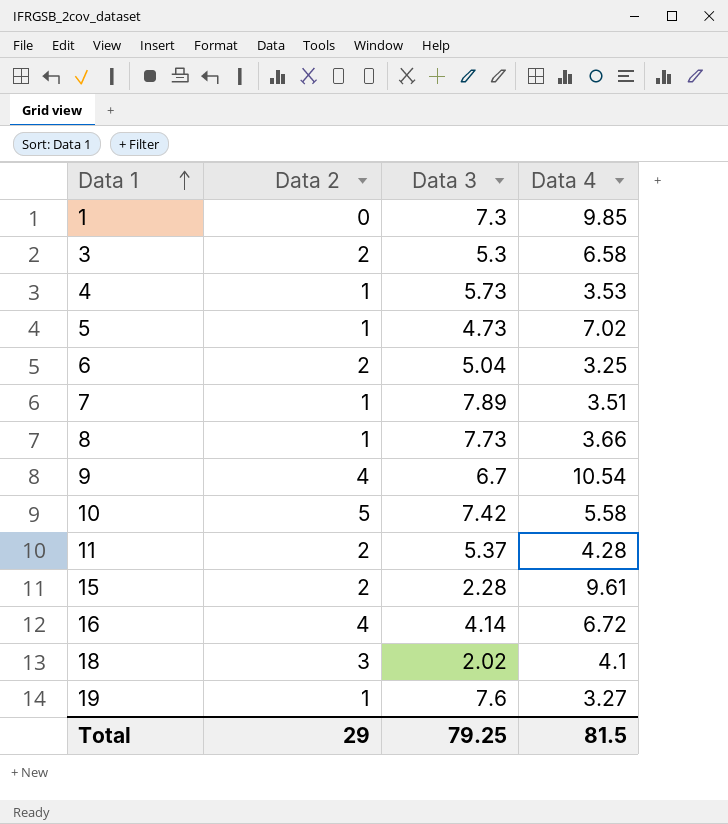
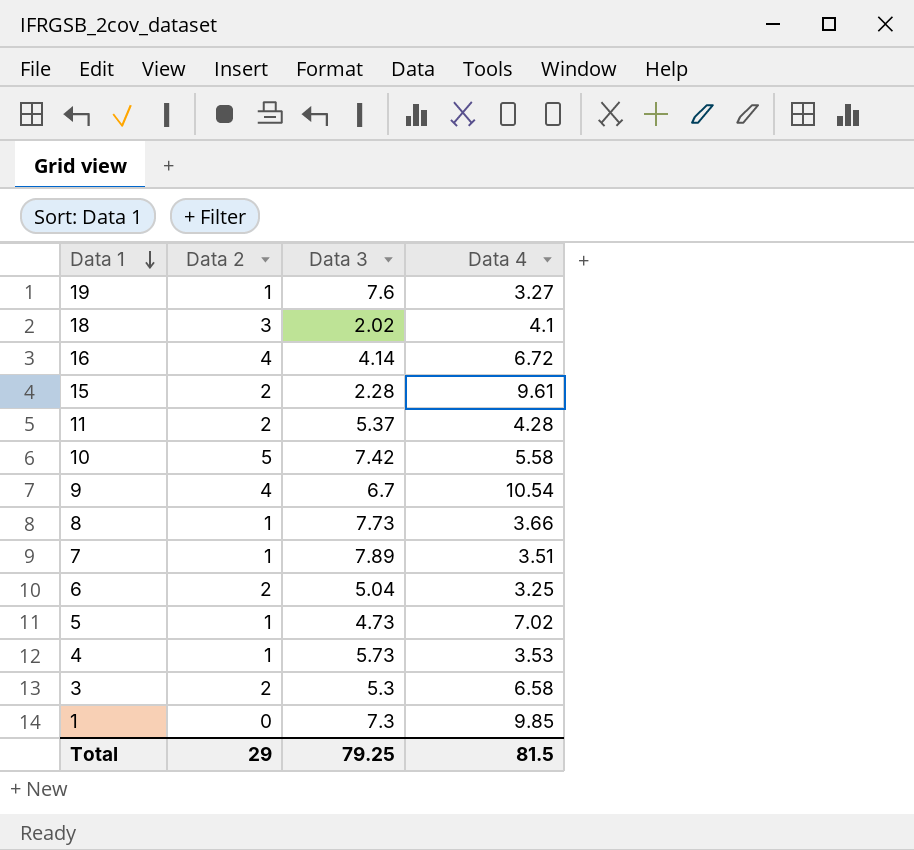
row order: Data 1 ascending -> Data 1 descending

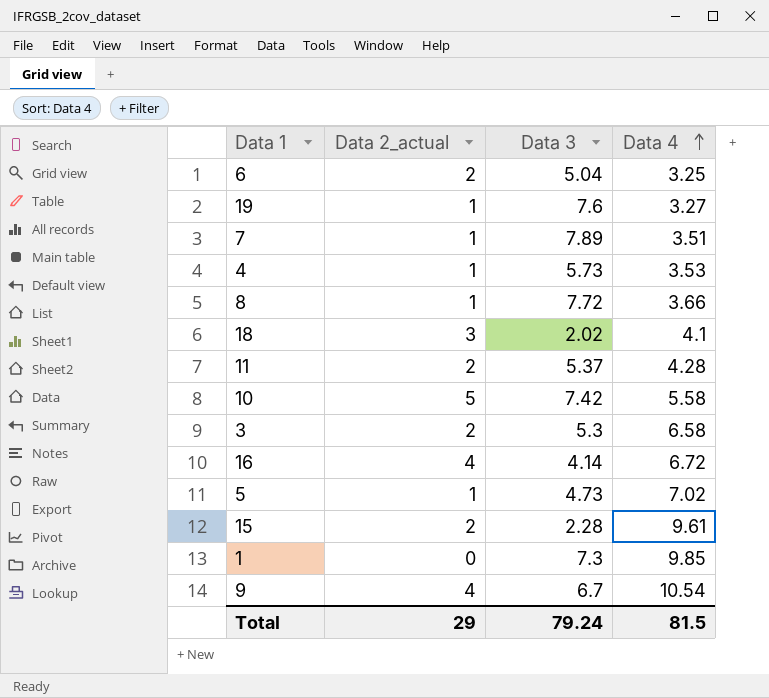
row order: Data 1 descending -> Data 4 ascending
column name: Data 2 -> Data 2_actual
8 | Data 3: 7.73 -> 7.72
Total | Data 3: 79.25 -> 79.24

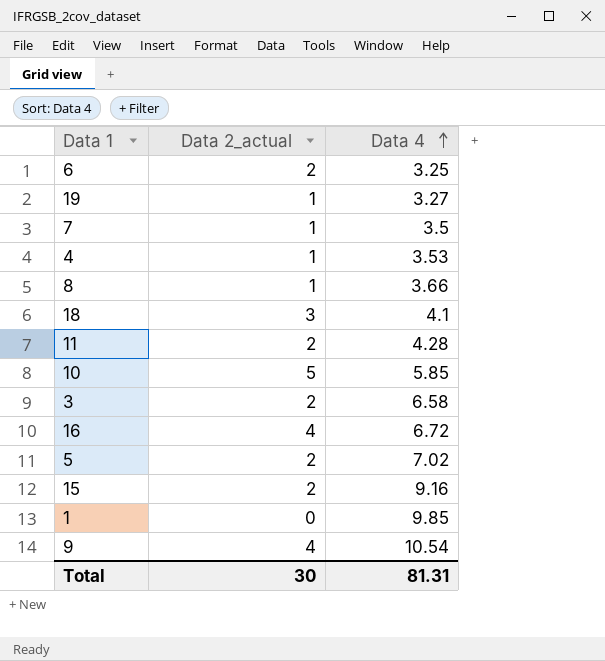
column Data 3 | position: 3 -> none
7 | Data 4: 3.51 -> 3.5
10 | Data 4: 5.58 -> 5.85
5 | Data 2_actual: 1 -> 2
15 | Data 4: 9.61 -> 9.16
Total | Data 2_actual: 29 -> 30
Total | Data 4: 81.5 -> 81.31

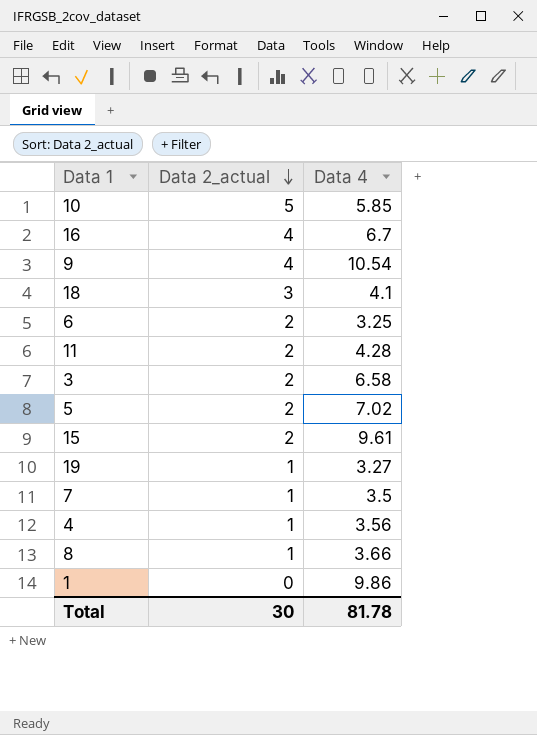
row order: Data 4 ascending -> Data 2_actual descending
16 | Data 4: 6.72 -> 6.7
15 | Data 4: 9.16 -> 9.61
4 | Data 4: 3.53 -> 3.56
1 | Data 4: 9.85 -> 9.86
Total | Data 4: 81.31 -> 81.78

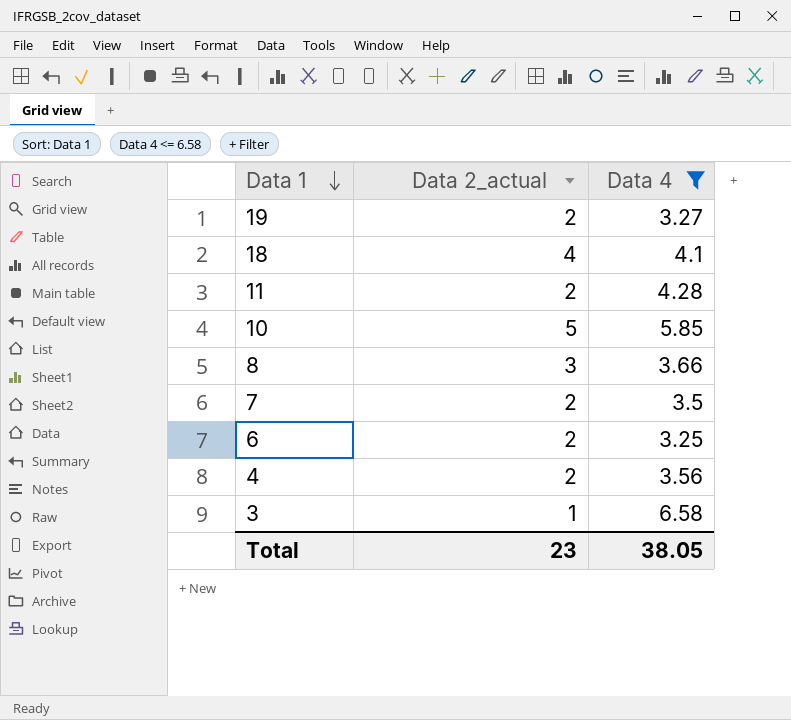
filter: none -> Data 4 <= 6.58
row order: Data 2_actual descending -> Data 1 descending
19 | Data 2_actual: 1 -> 2
18 | Data 2_actual: 3 -> 4
8 | Data 2_actual: 1 -> 3
7 | Data 2_actual: 1 -> 2
4 | Data 2_actual: 1 -> 2
3 | Data 2_actual: 2 -> 1
Total | Data 2_actual: 30 -> 23
Total | Data 4: 81.78 -> 38.05

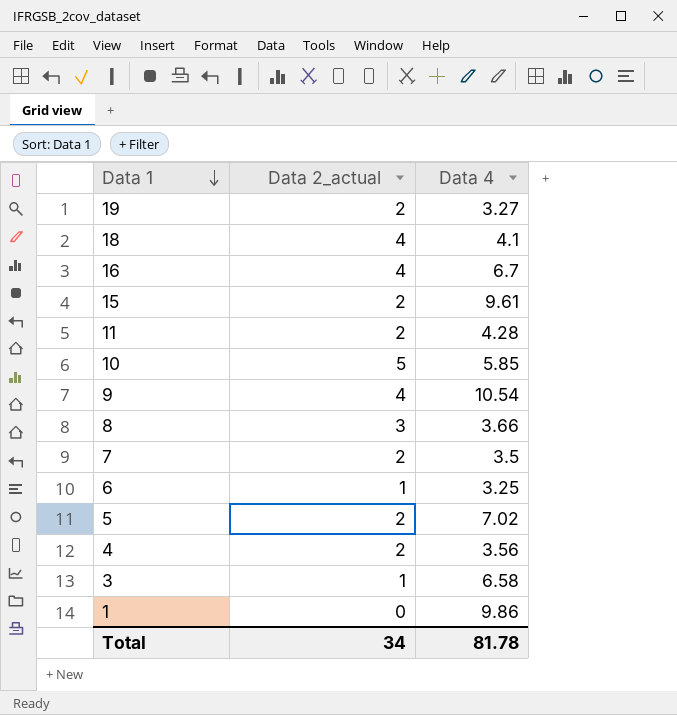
filter: Data 4 <= 6.58 -> none
6 | Data 2_actual: 2 -> 1
Total | Data 2_actual: 23 -> 34
Total | Data 4: 38.05 -> 81.78

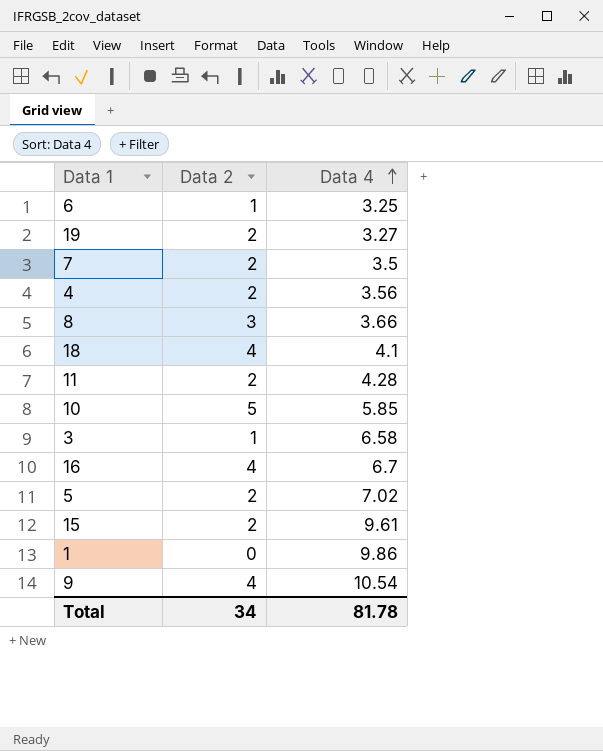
row order: Data 1 descending -> Data 4 ascending
column name: Data 2_actual -> Data 2

